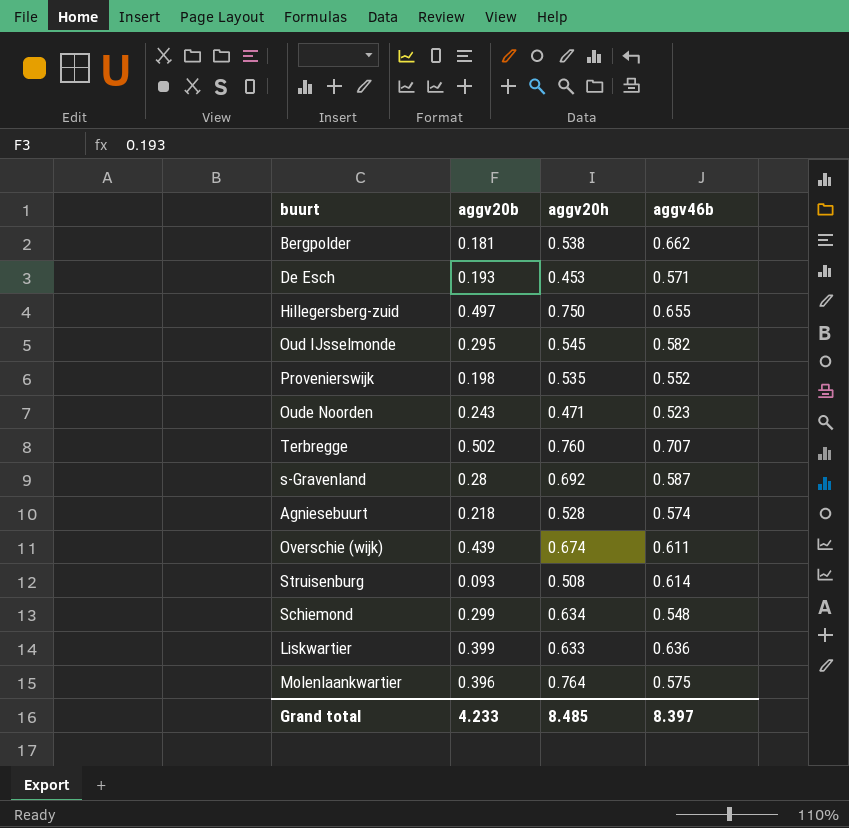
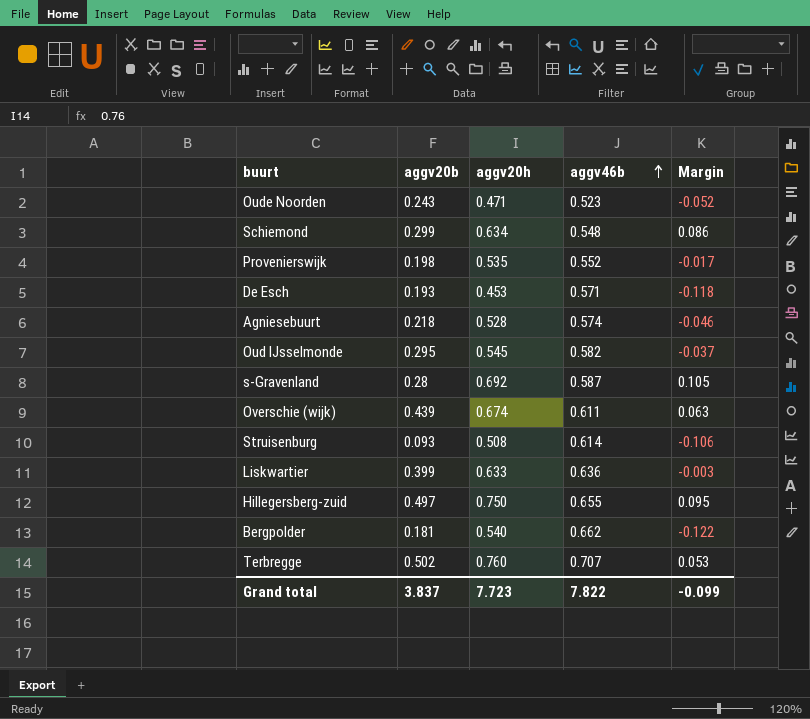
row order: none -> aggv46b ascending
column Margin | formula: none -> [aggv20h] - [aggv46b]
row Molenlaankwartier: 0.396 | 0.764 | 0.575 -> none
Bergpolder | aggv20h: 0.538 -> 0.540
Grand total | aggv20b: 4.233 -> 3.837
Grand total | aggv20h: 8.485 -> 7.723
Grand total | aggv46b: 8.397 -> 7.822

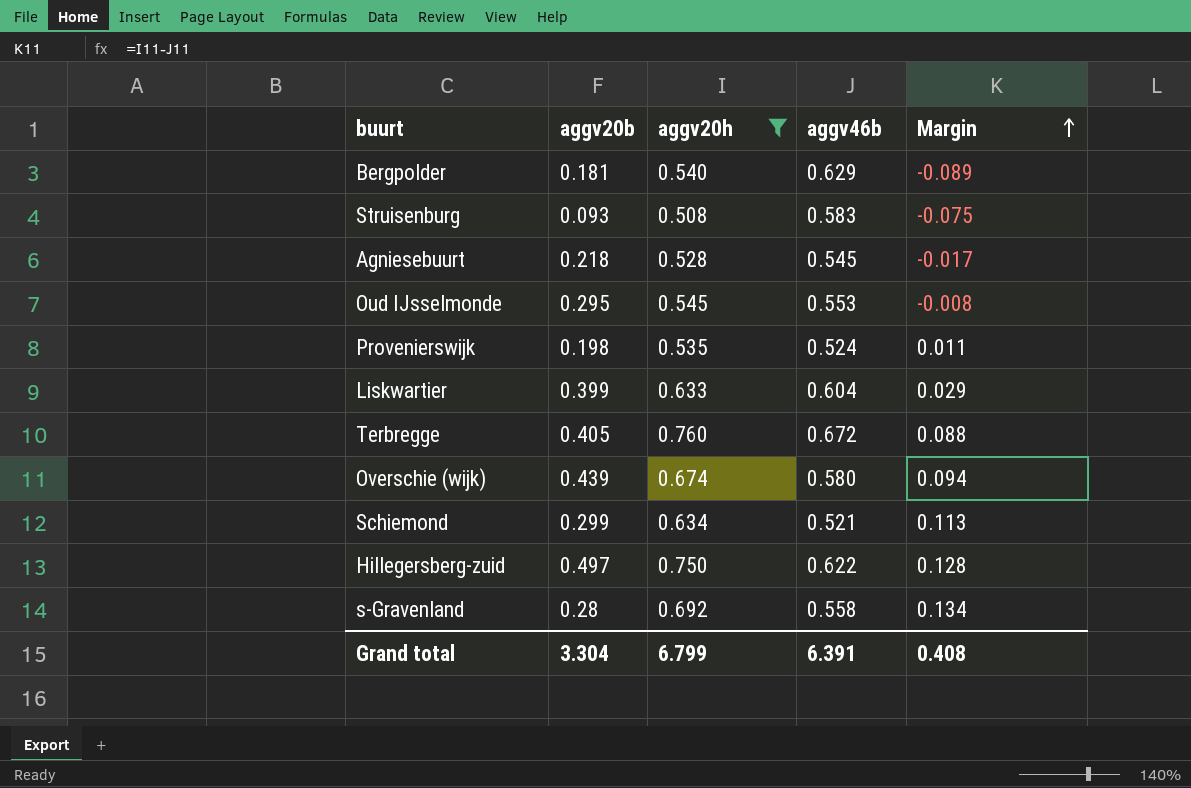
filter: none -> aggv20h >= 0.508
row order: aggv46b ascending -> Margin ascending
Bergpolder | aggv46b: 0.662 -> 0.629
Bergpolder | Margin: -0.122 -> -0.089
Struisenburg | aggv46b: 0.614 -> 0.583
Struisenburg | Margin: -0.106 -> -0.075
Agniesebuurt | aggv46b: 0.574 -> 0.545
Agniesebuurt | Margin: -0.046 -> -0.017
Oud IJsselmonde | aggv46b: 0.582 -> 0.553
Oud IJsselmonde | Margin: -0.037 -> -0.008
Provenierswijk | aggv46b: 0.552 -> 0.524
Provenierswijk | Margin: -0.017 -> 0.011
Liskwartier | aggv46b: 0.636 -> 0.604
Liskwartier | Margin: -0.003 -> 0.029
Terbregge | aggv20b: 0.502 -> 0.405
Terbregge | aggv46b: 0.707 -> 0.672
Terbregge | Margin: 0.053 -> 0.088
Overschie (wijk) | aggv46b: 0.611 -> 0.580
Overschie (wijk) | Margin: 0.063 -> 0.094
Schiemond | aggv46b: 0.548 -> 0.521
Schiemond | Margin: 0.086 -> 0.113
Hillegersberg-zuid | aggv46b: 0.655 -> 0.622
Hillegersberg-zuid | Margin: 0.095 -> 0.128
s-Gravenland | aggv46b: 0.587 -> 0.558
s-Gravenland | Margin: 0.105 -> 0.134
Grand total | aggv20b: 3.837 -> 3.304
Grand total | aggv20h: 7.723 -> 6.799
Grand total | aggv46b: 7.822 -> 6.391
Grand total | Margin: -0.099 -> 0.408

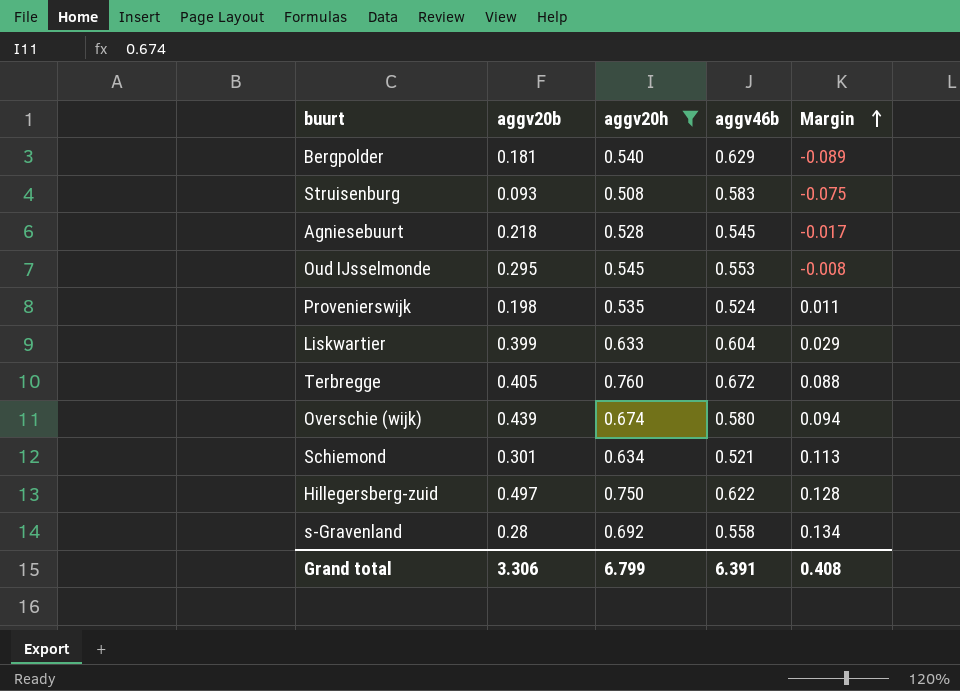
Schiemond | aggv20b: 0.299 -> 0.301
Grand total | aggv20b: 3.304 -> 3.306

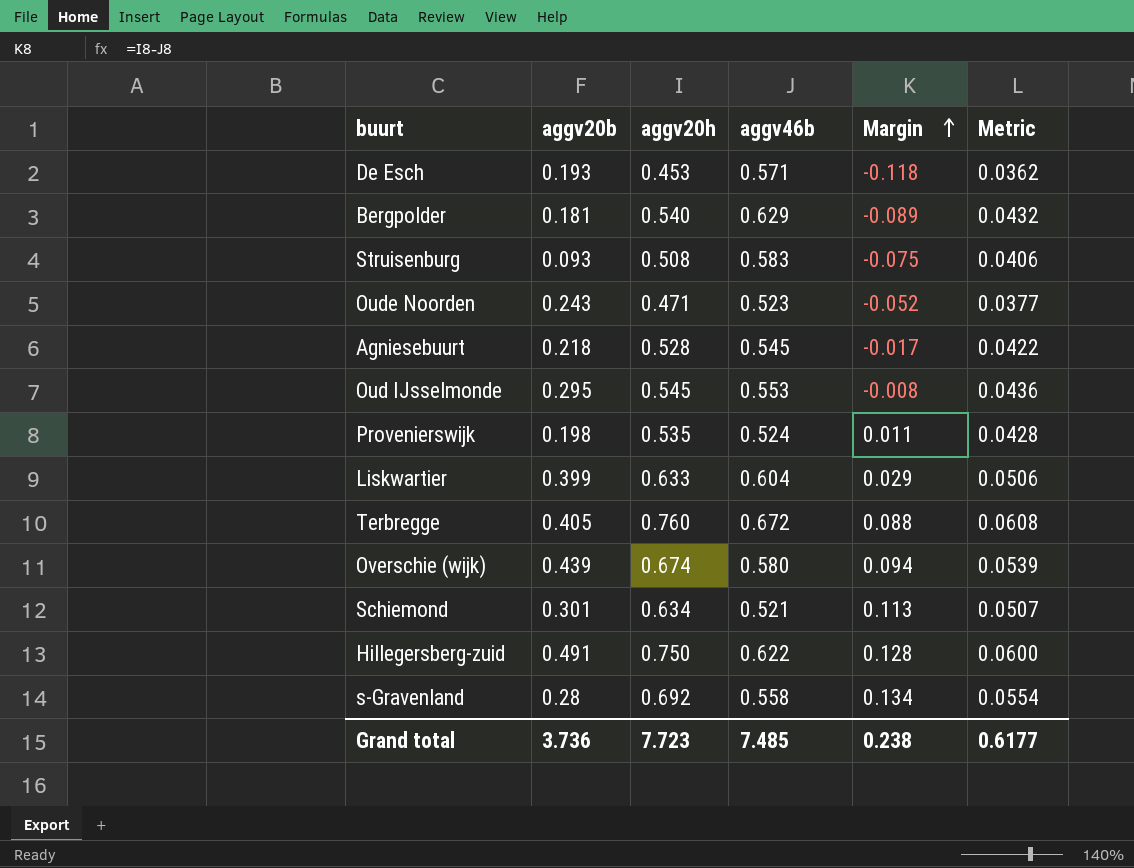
filter: aggv20h >= 0.508 -> none
column Metric | formula: none -> [aggv20h] * 0.08
Hillegersberg-zuid | aggv20b: 0.497 -> 0.491
Grand total | aggv20b: 3.306 -> 3.736
Grand total | aggv20h: 6.799 -> 7.723
Grand total | aggv46b: 6.391 -> 7.485
Grand total | Margin: 0.408 -> 0.238

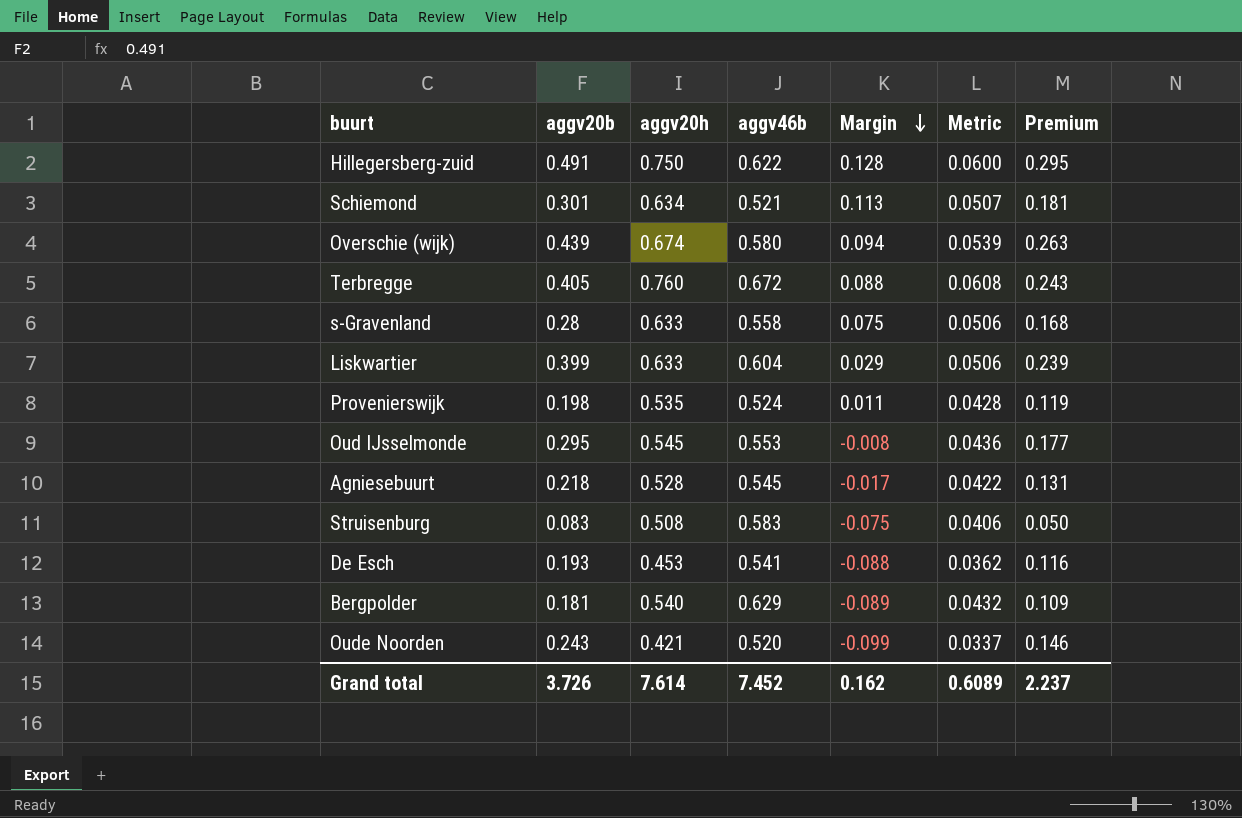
row order: Margin ascending -> Margin descending
column Premium | formula: none -> [aggv20b] * 0.6
s-Gravenland | aggv20h: 0.692 -> 0.633
s-Gravenland | Margin: 0.134 -> 0.075
s-Gravenland | Metric: 0.0554 -> 0.0506
Struisenburg | aggv20b: 0.093 -> 0.083
De Esch | aggv46b: 0.571 -> 0.541
De Esch | Margin: -0.118 -> -0.088
Oude Noorden | aggv20h: 0.471 -> 0.421
Oude Noorden | aggv46b: 0.523 -> 0.520
Oude Noorden | Margin: -0.052 -> -0.099
Oude Noorden | Metric: 0.0377 -> 0.0337
Grand total | aggv20b: 3.736 -> 3.726
Grand total | aggv20h: 7.723 -> 7.614
Grand total | aggv46b: 7.485 -> 7.452
Grand total | Margin: 0.238 -> 0.162
Grand total | Metric: 0.6177 -> 0.6089

